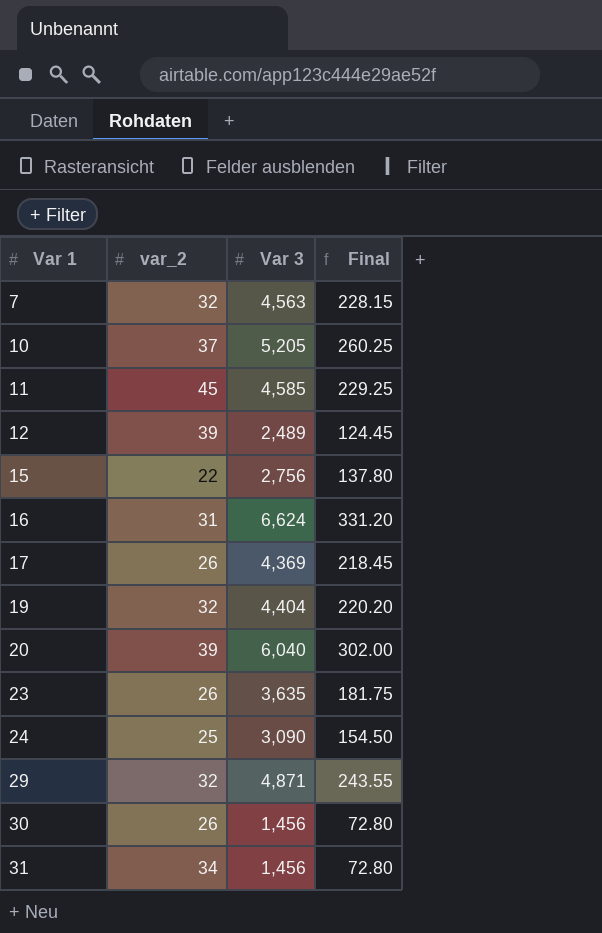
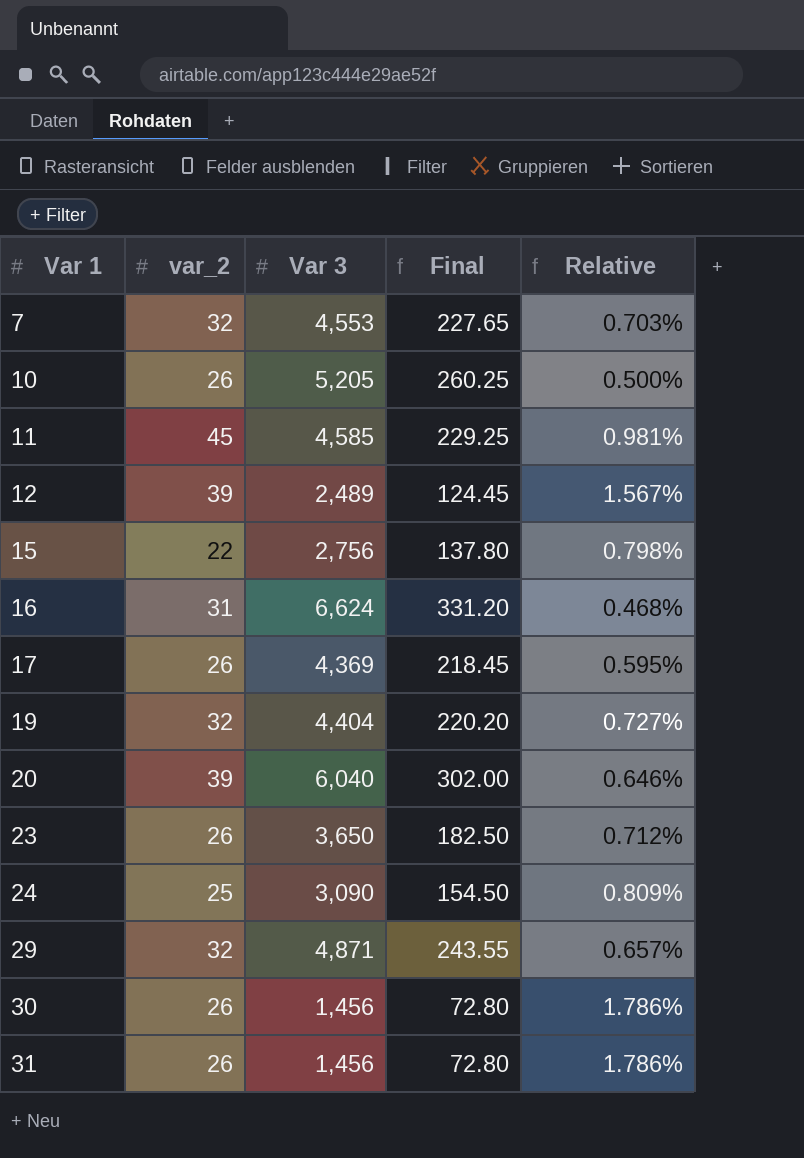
column Relative | formula: none -> [var_2] / [Var 3]
7 | Var 3: 4,563 -> 4,553
7 | Final: 228.15 -> 227.65
10 | var_2: 37 -> 26
23 | Var 3: 3,635 -> 3,650
23 | Final: 181.75 -> 182.50
31 | var_2: 34 -> 26

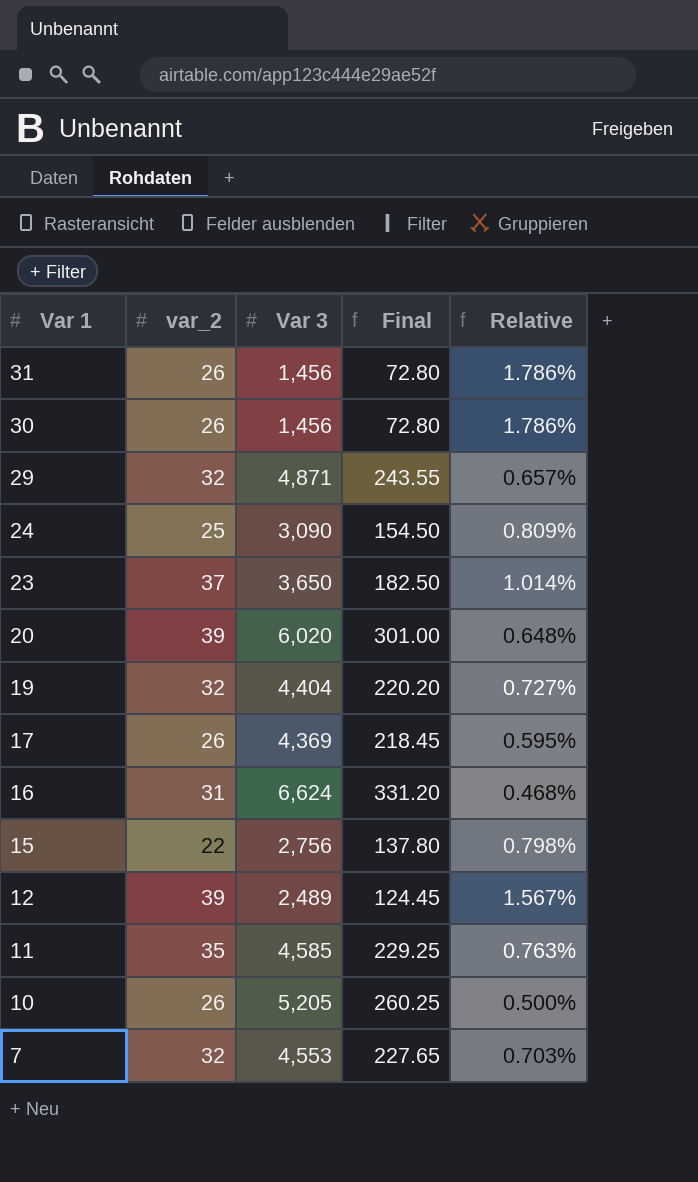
row order: Var 1 ascending -> Var 1 descending
23 | var_2: 26 -> 37
23 | Relative: 0.712% -> 1.014%
20 | Var 3: 6,040 -> 6,020
20 | Final: 302.00 -> 301.00
20 | Relative: 0.646% -> 0.648%
11 | var_2: 45 -> 35
11 | Relative: 0.981% -> 0.763%

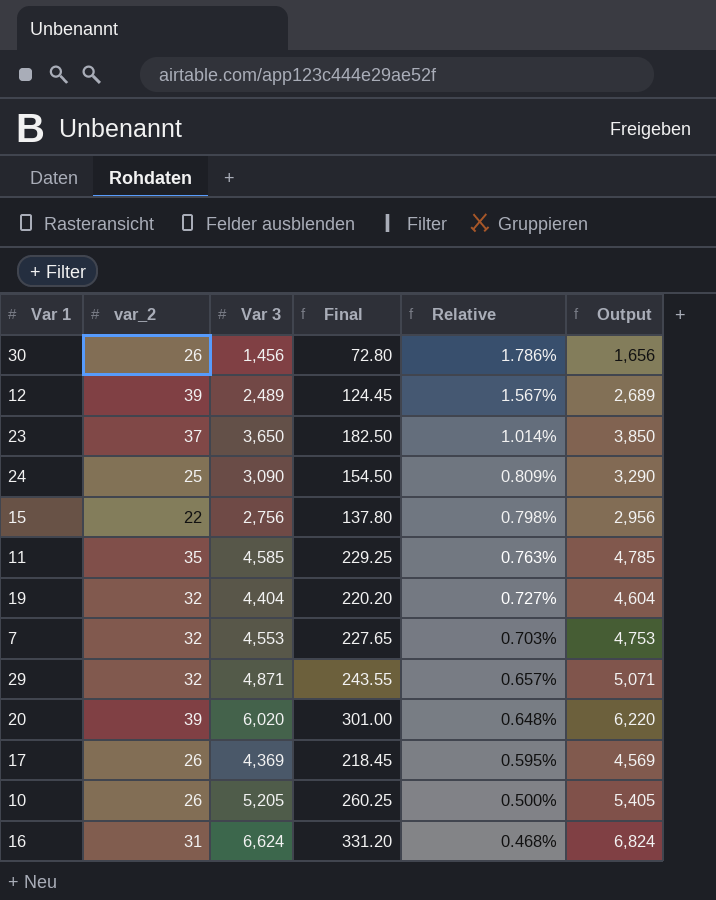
row order: Var 1 descending -> Relative descending
column Output | formula: none -> [Var 3] + 200
row 31: 26 | 1,456 | 72.80 | 1.786% -> none

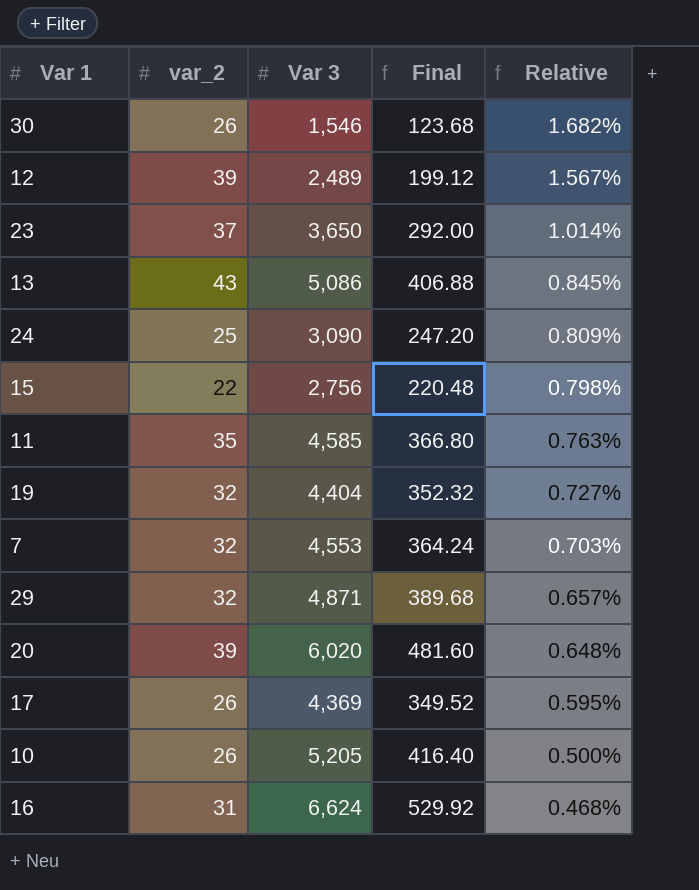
column Output | formula: [Var 3] + 200 -> none
column Final | formula: [Var 3] * 0.05 -> [Var 3] * 0.08
30 | Var 3: 1,456 -> 1,546
30 | Relative: 1.786% -> 1.682%
row 13: none -> 43 | 5,086 | 406.88 | 0.845%

